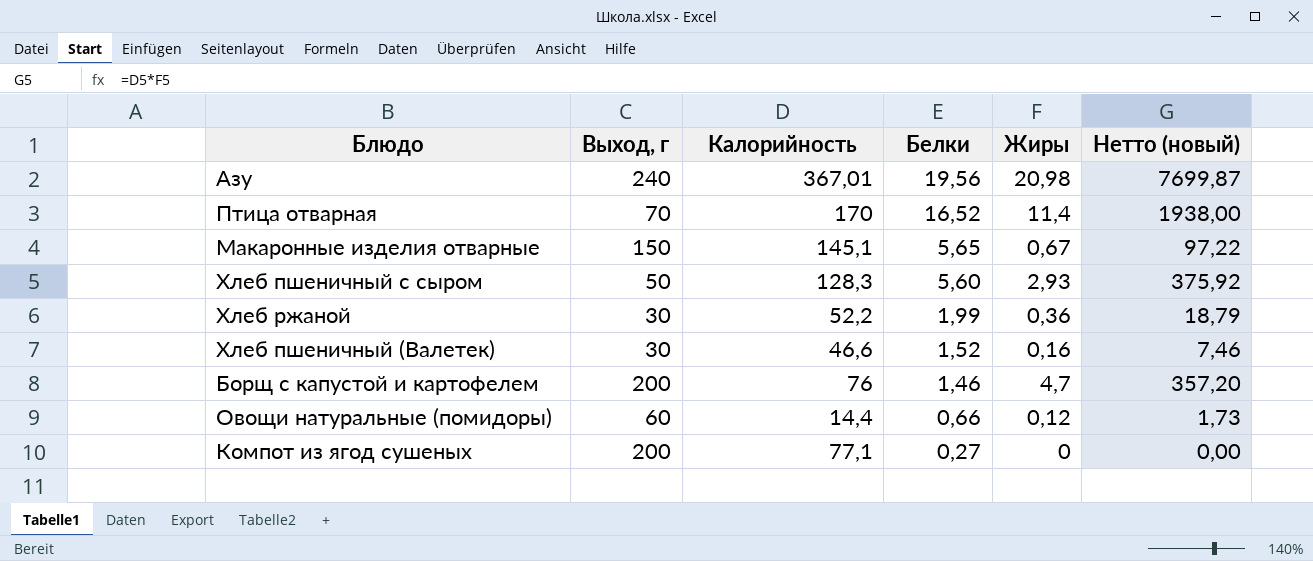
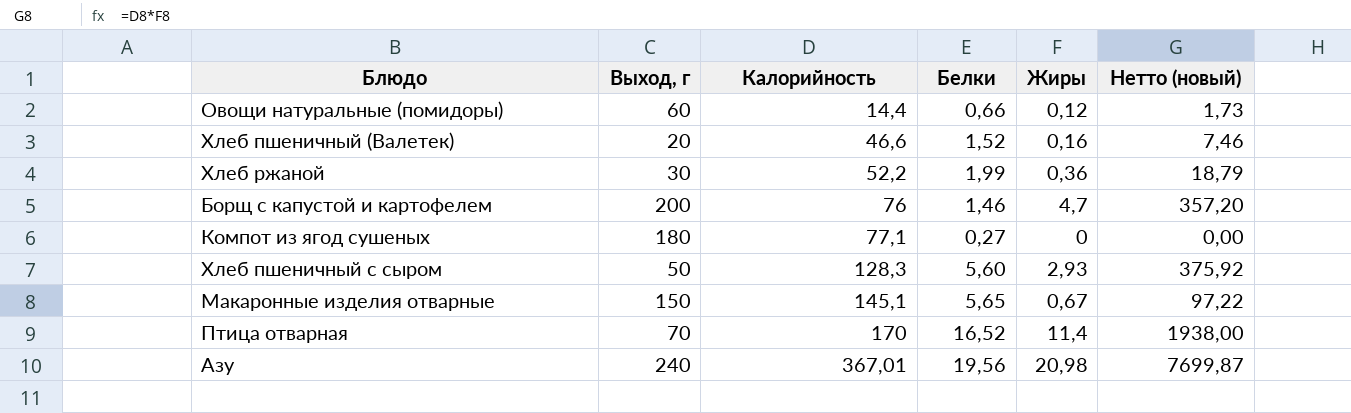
row order: Белки descending -> Калорийность ascending
Хлеб пшеничный (Валетек) | Выход, г: 30 -> 20
Компот из ягод сушеных | Выход, г: 200 -> 180

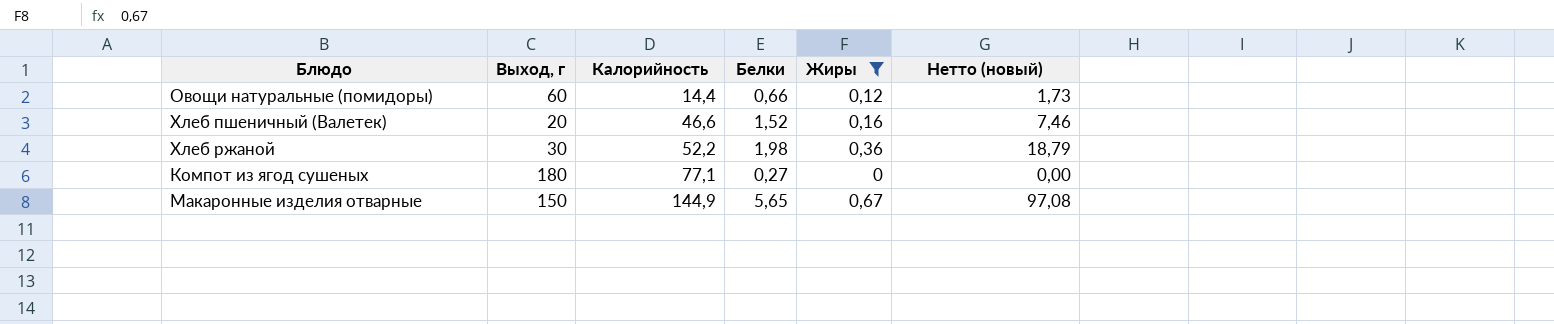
filter: none -> Жиры <= 0,67
Хлеб ржаной | Белки: 1,99 -> 1,98
Макаронные изделия отварные | Калорийность: 145,1 -> 144,9
Макаронные изделия отварные | Нетто (новый): 97,22 -> 97,08

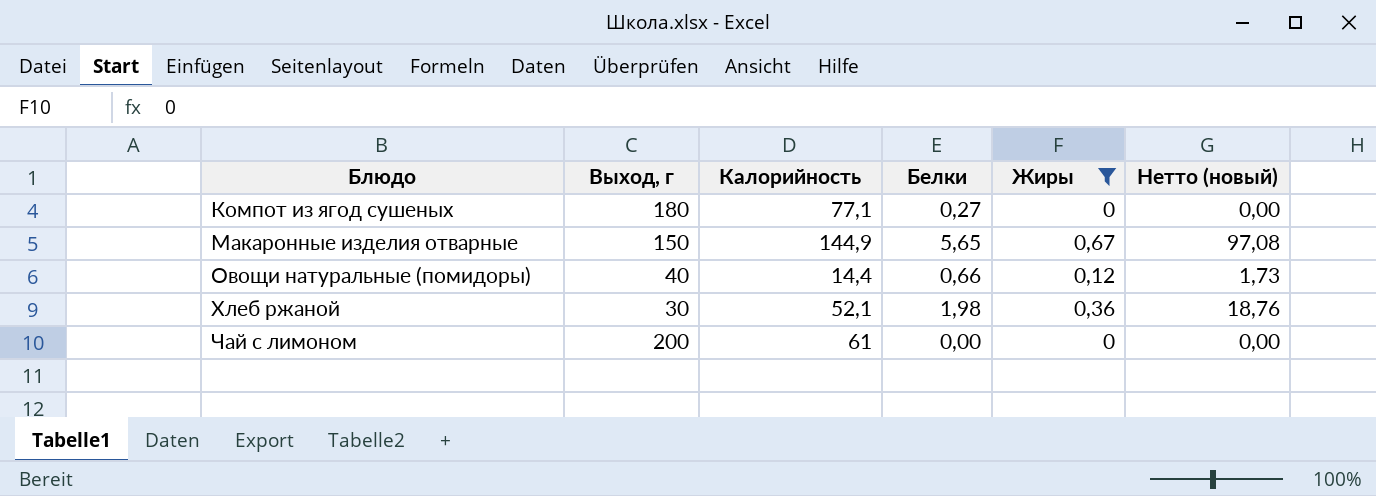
row order: Калорийность ascending -> Блюдо ascending
row Хлеб пшеничный (Валетек): 20 | 46,6 | 1,52 | 0,16 | 7,46 -> none
Овощи натуральные (помидоры) | Выход, г: 60 -> 40
Хлеб ржаной | Калорийность: 52,2 -> 52,1
Хлеб ржаной | Нетто (новый): 18,79 -> 18,76
row Чай с лимоном: none -> 200 | 61 | 0,00 | 0 | 0,00

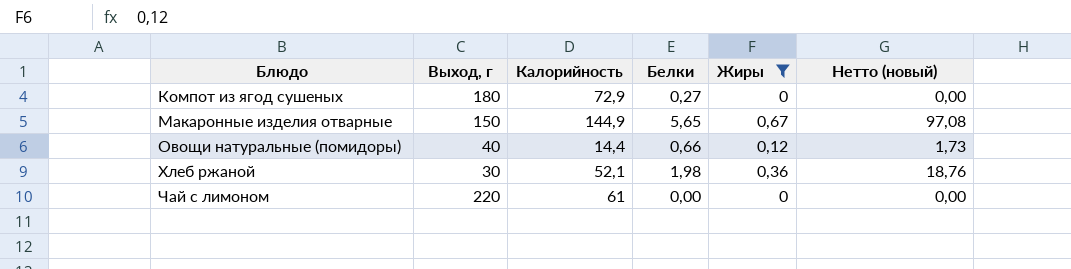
Компот из ягод сушеных | Калорийность: 77,1 -> 72,9
Чай с лимоном | Выход, г: 200 -> 220

